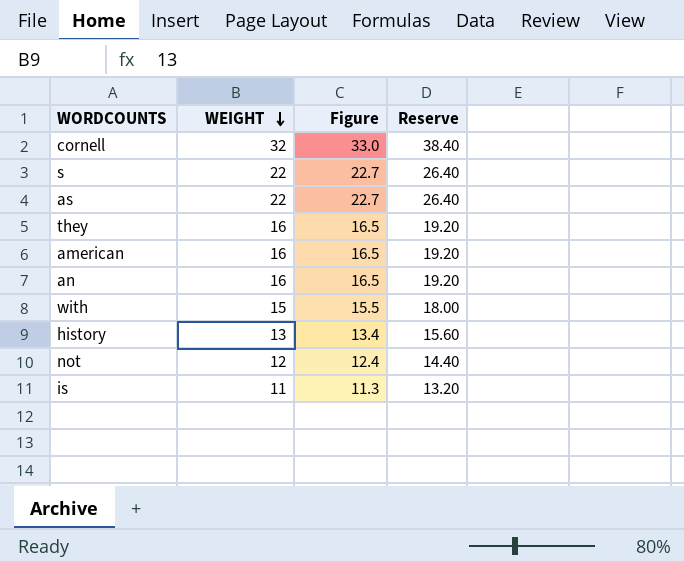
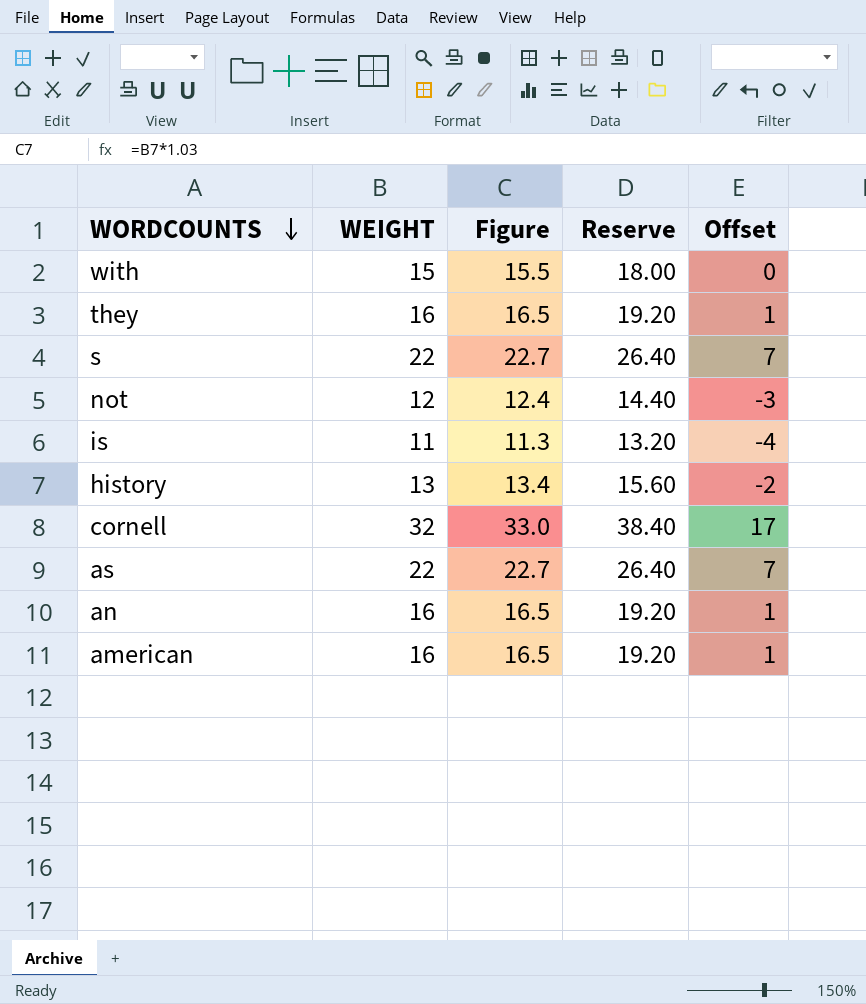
row order: WEIGHT descending -> WORDCOUNTS descending
column Offset | formula: none -> [WEIGHT] - 15

